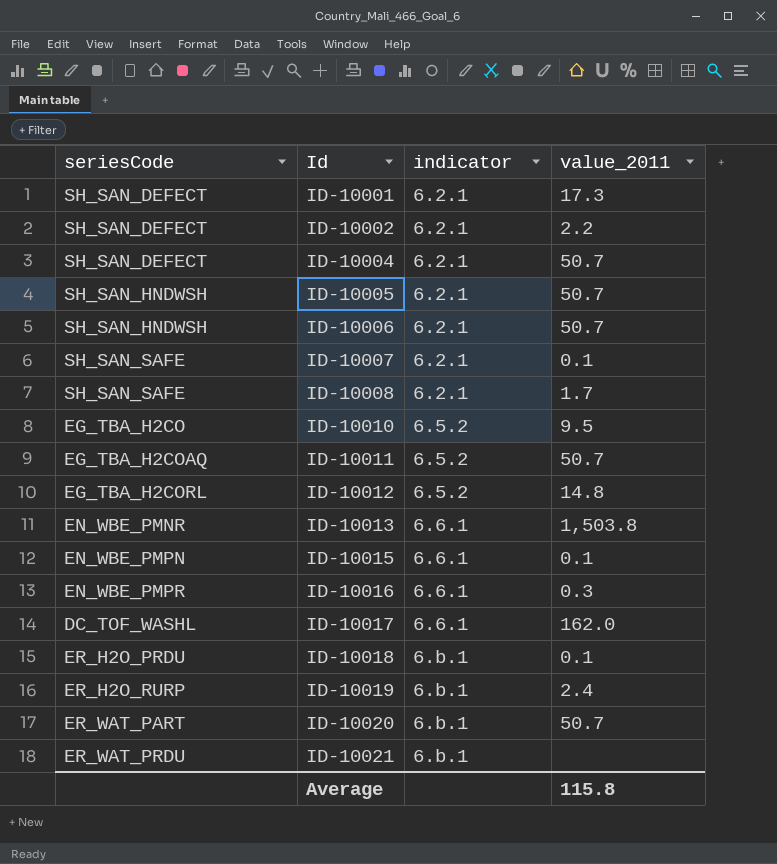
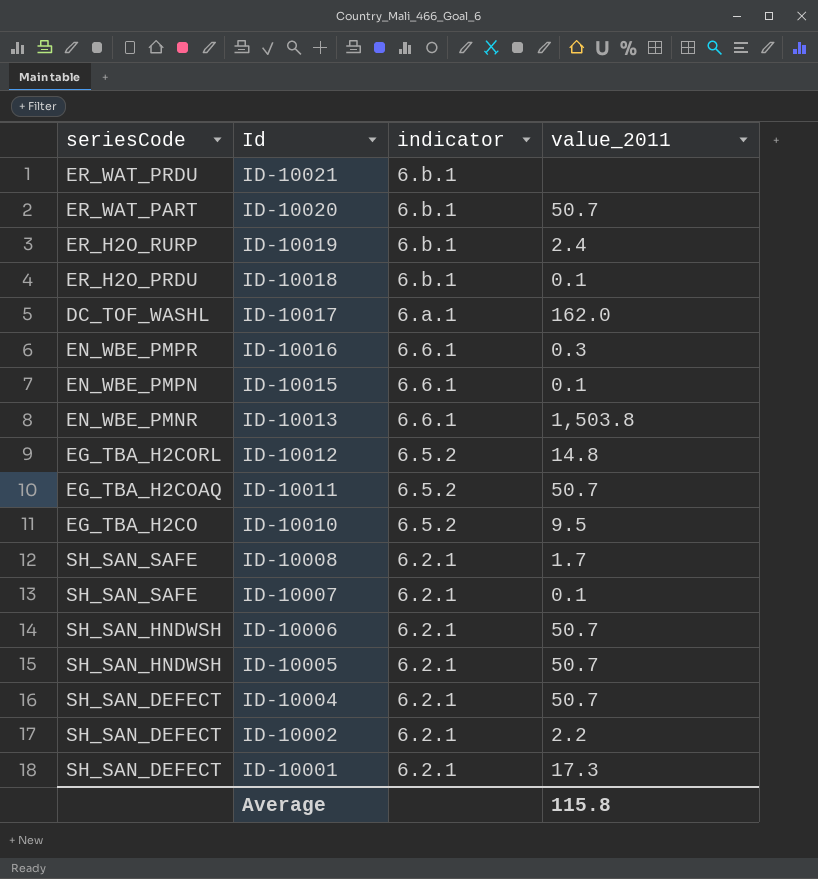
row order: Id ascending -> Id descending
ID-10017 | indicator: 6.6.1 -> 6.a.1

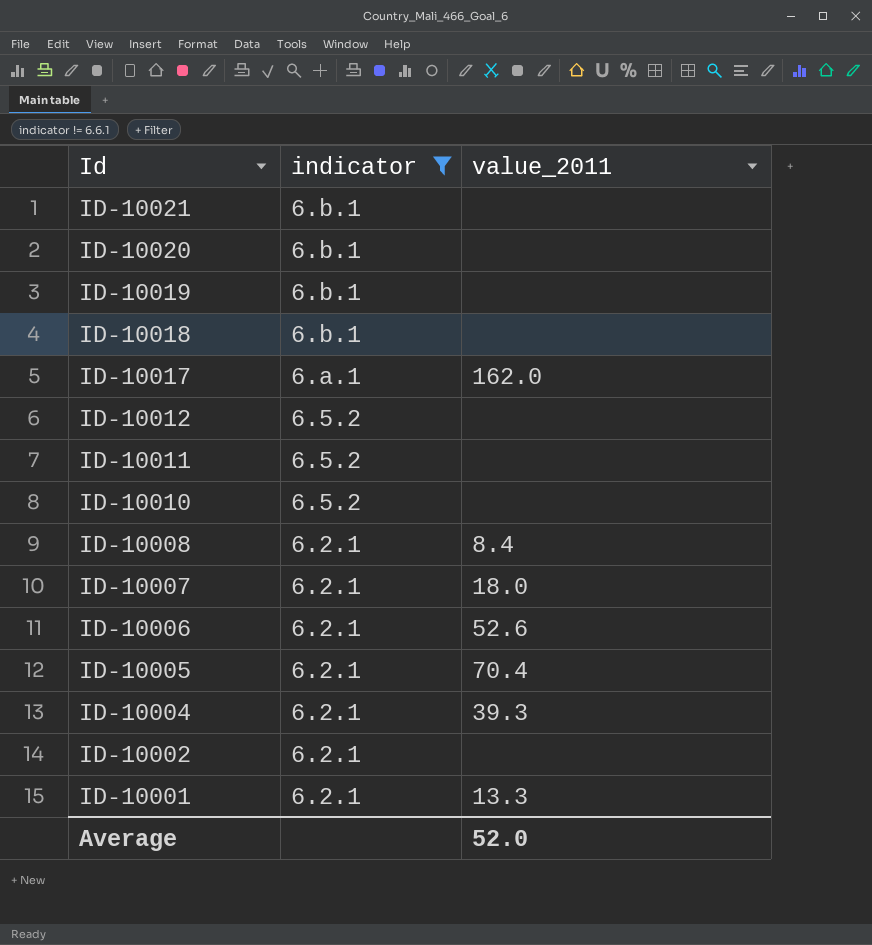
filter: none -> indicator != 6.6.1
column seriesCode | position: 1 -> none
ID-10020 | value_2011: 50.7 -> none
ID-10019 | value_2011: 2.4 -> none
ID-10018 | value_2011: 0.1 -> none
ID-10012 | value_2011: 14.8 -> none
ID-10011 | value_2011: 50.7 -> none
ID-10010 | value_2011: 9.5 -> none
ID-10008 | value_2011: 1.7 -> 8.4
ID-10007 | value_2011: 0.1 -> 18.0
ID-10006 | value_2011: 50.7 -> 52.6
ID-10005 | value_2011: 50.7 -> 70.4
ID-10004 | value_2011: 50.7 -> 39.3
ID-10002 | value_2011: 2.2 -> none
ID-10001 | value_2011: 17.3 -> 13.3
Average | value_2011: 115.8 -> 52.0

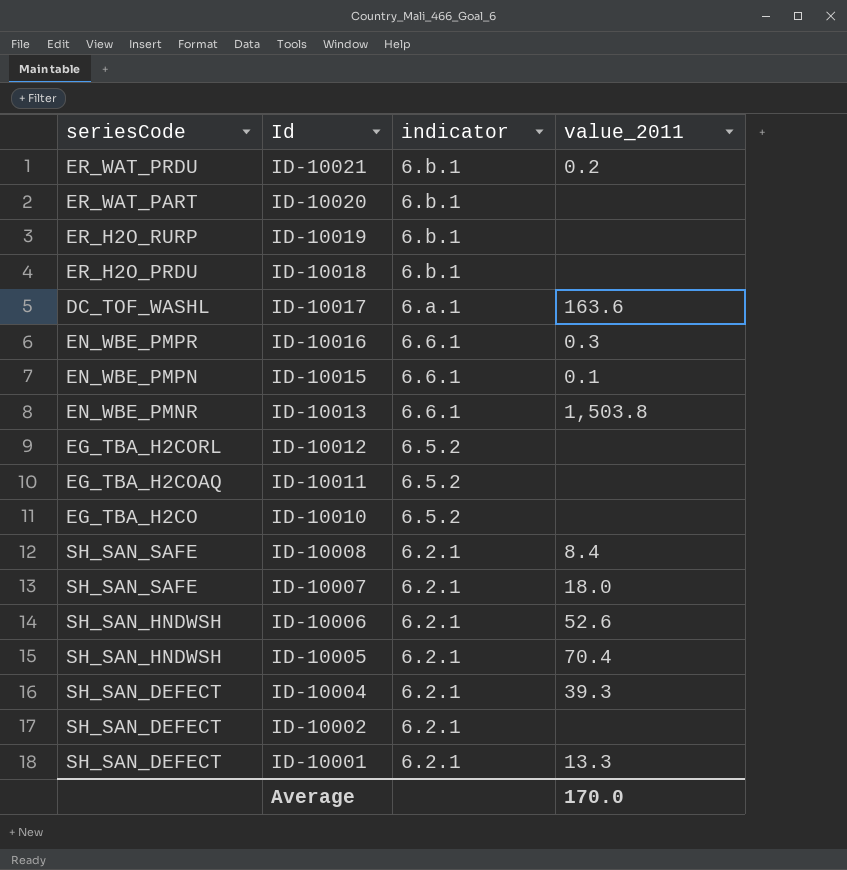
filter: indicator != 6.6.1 -> none
column seriesCode | position: none -> 1
ID-10021 | value_2011: none -> 0.2
ID-10017 | value_2011: 162.0 -> 163.6
Average | value_2011: 52.0 -> 170.0

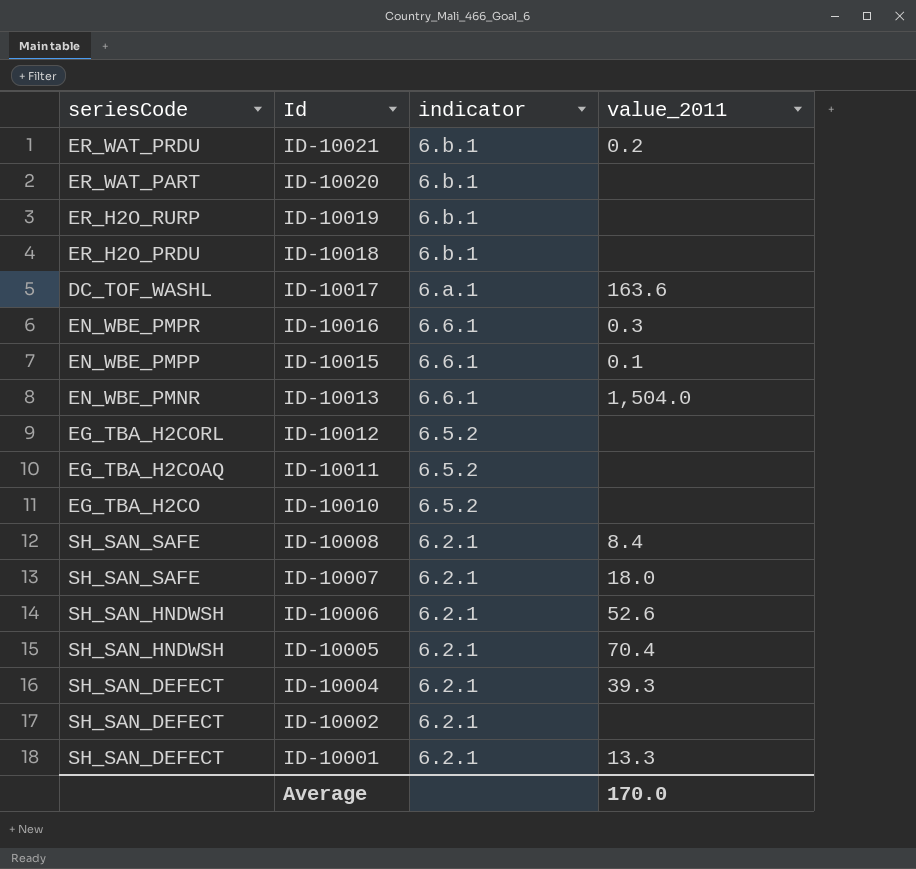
ID-10015 | seriesCode: EN_WBE_PMPN -> EN_WBE_PMPP
ID-10013 | value_2011: 1,503.8 -> 1,504.0

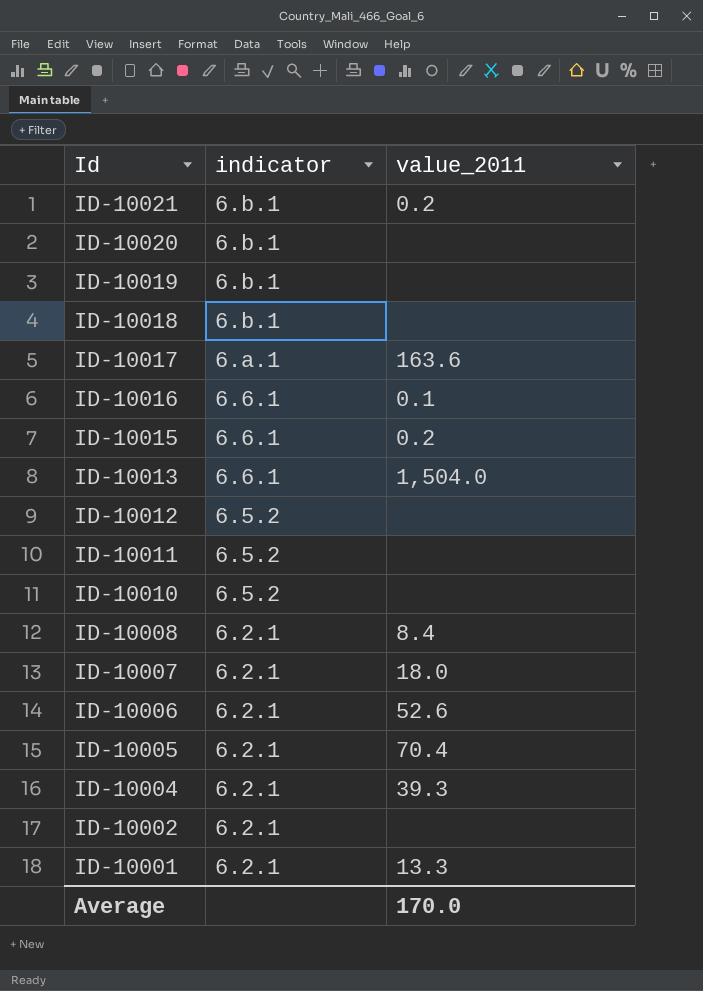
column seriesCode | position: 1 -> none
ID-10016 | value_2011: 0.3 -> 0.1
ID-10015 | value_2011: 0.1 -> 0.2

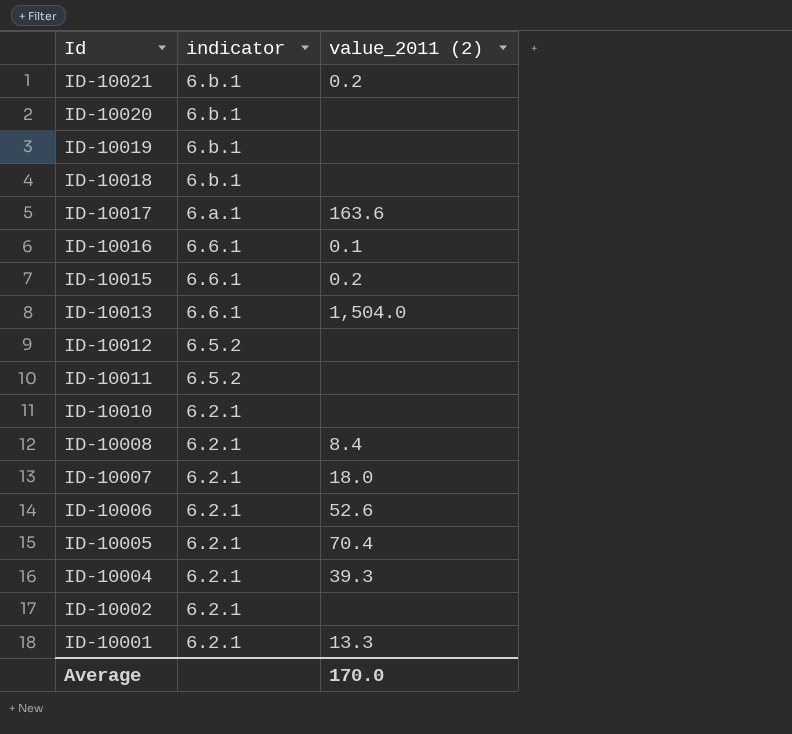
column name: value_2011 -> value_2011 (2)
ID-10010 | indicator: 6.5.2 -> 6.2.1

